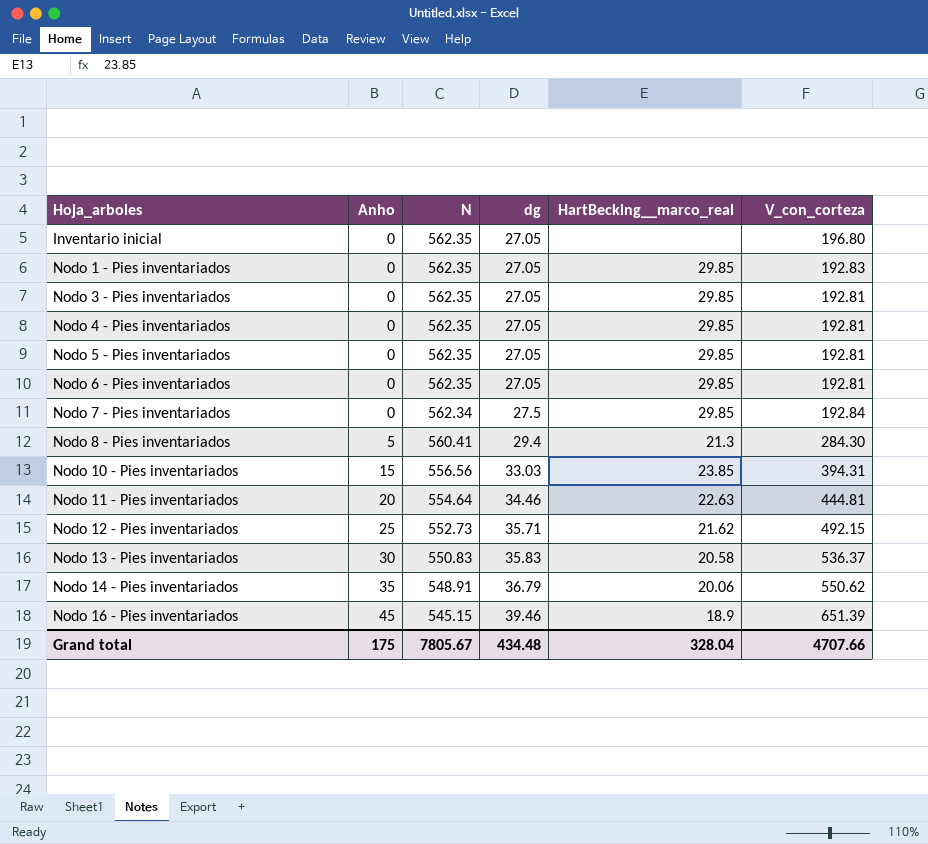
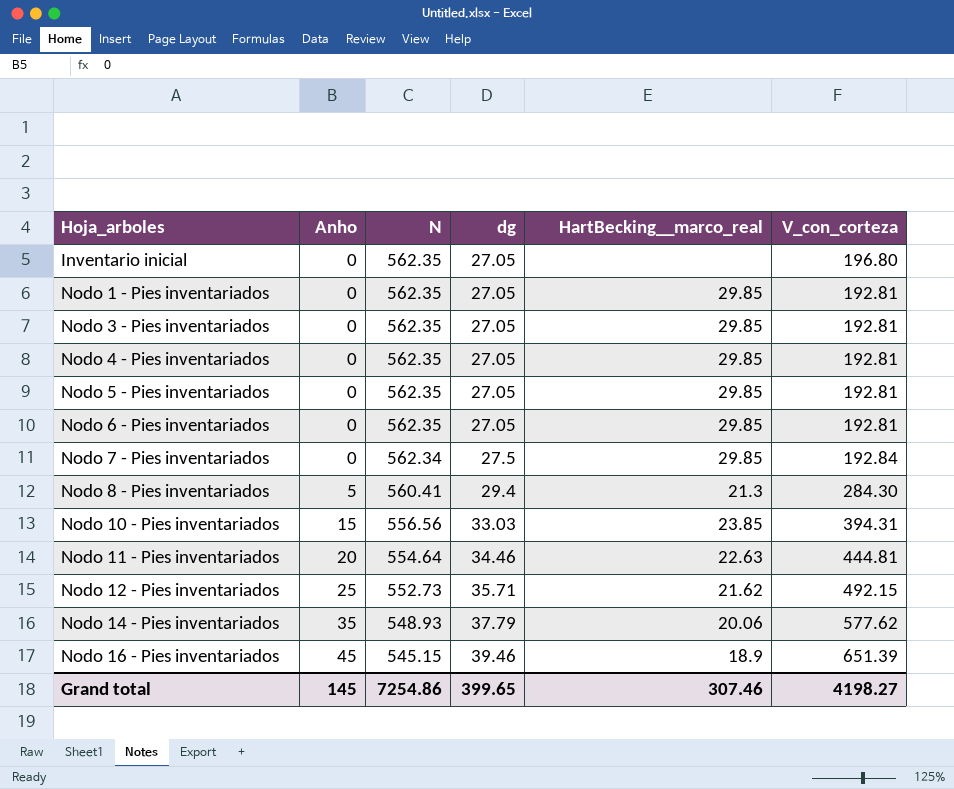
row Nodo 13 - Pies inventariados: 30 | 550.83 | 35.83 | 20.58 | 536.37 -> none
Nodo 1 - Pies inventariados | V_con_corteza: 192.83 -> 192.81
Nodo 14 - Pies inventariados | N: 548.91 -> 548.93
Nodo 14 - Pies inventariados | dg: 36.79 -> 37.79
Nodo 14 - Pies inventariados | V_con_corteza: 550.62 -> 577.62
Grand total | Anho: 175 -> 145
Grand total | N: 7805.67 -> 7254.86
Grand total | dg: 434.48 -> 399.65
Grand total | HartBecking__marco_real: 328.04 -> 307.46
Grand total | V_con_corteza: 4707.66 -> 4198.27

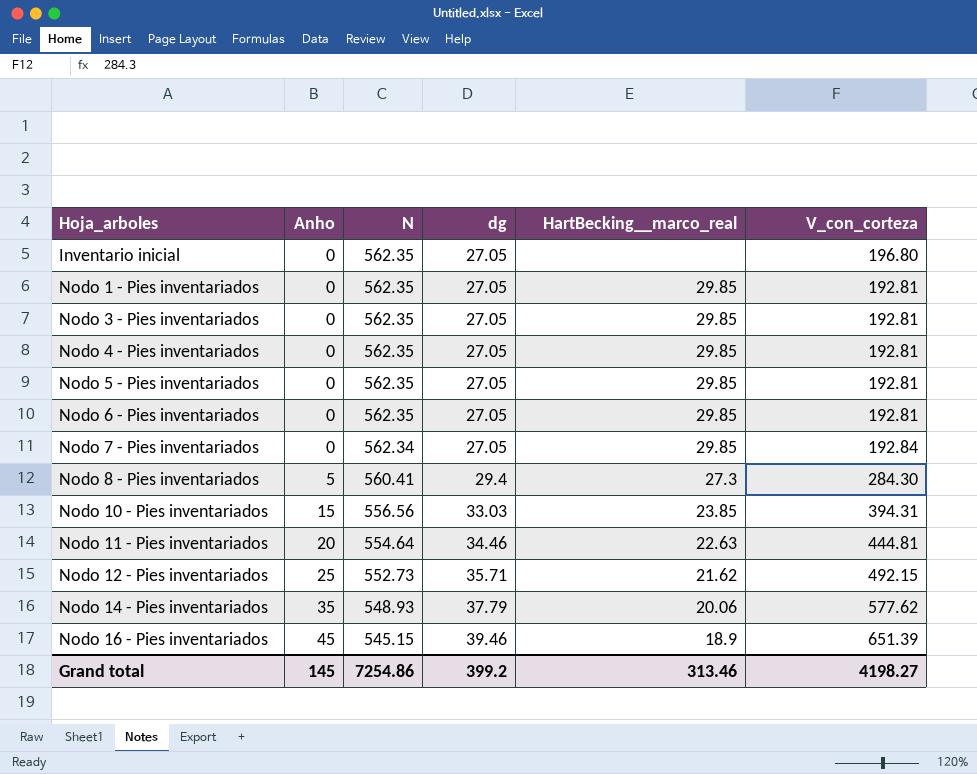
Nodo 7 - Pies inventariados | dg: 27.5 -> 27.05
Nodo 8 - Pies inventariados | HartBecking__marco_real: 21.3 -> 27.3
Grand total | dg: 399.65 -> 399.2
Grand total | HartBecking__marco_real: 307.46 -> 313.46

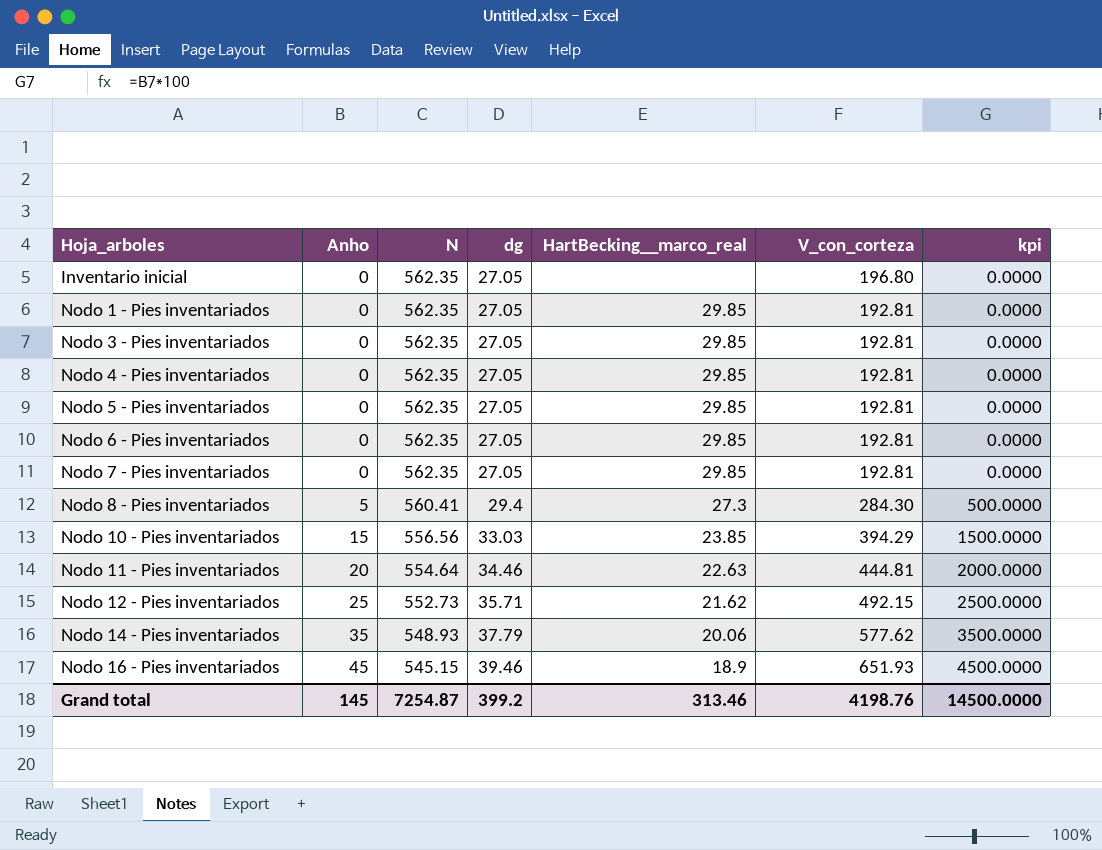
column kpi | formula: none -> [Anho] * 100
Nodo 7 - Pies inventariados | N: 562.34 -> 562.35
Nodo 7 - Pies inventariados | V_con_corteza: 192.84 -> 192.81
Nodo 10 - Pies inventariados | V_con_corteza: 394.31 -> 394.29
Nodo 16 - Pies inventariados | V_con_corteza: 651.39 -> 651.93
Grand total | N: 7254.86 -> 7254.87
Grand total | V_con_corteza: 4198.27 -> 4198.76

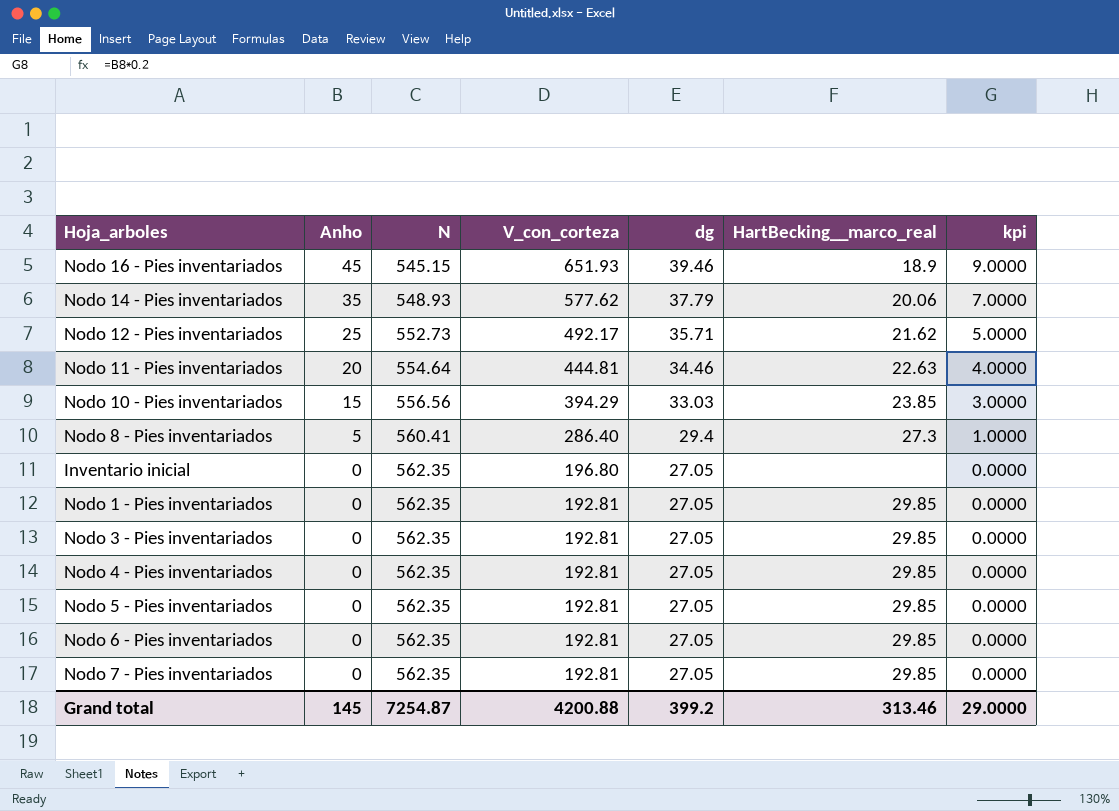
row order: Hoja_arboles ascending -> Anho descending
column V_con_corteza | position: 6 -> 4
column kpi | formula: [Anho] * 100 -> [Anho] * 0.2
Nodo 12 - Pies inventariados | V_con_corteza: 492.15 -> 492.17
Nodo 8 - Pies inventariados | V_con_corteza: 284.30 -> 286.40
Grand total | V_con_corteza: 4198.76 -> 4200.88
Grand total | kpi: 14500.0000 -> 29.0000

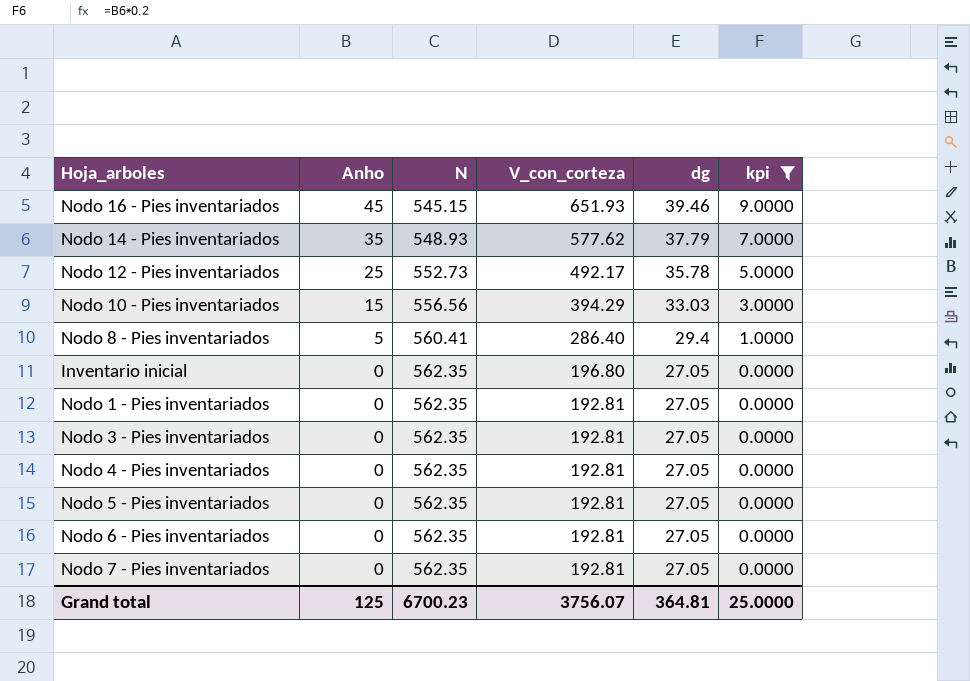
filter: none -> kpi != 4.0000
column HartBecking__marco_real | position: 6 -> none
Nodo 12 - Pies inventariados | dg: 35.71 -> 35.78
Grand total | Anho: 145 -> 125
Grand total | N: 7254.87 -> 6700.23
Grand total | V_con_corteza: 4200.88 -> 3756.07
Grand total | dg: 399.2 -> 364.81
Grand total | kpi: 29.0000 -> 25.0000

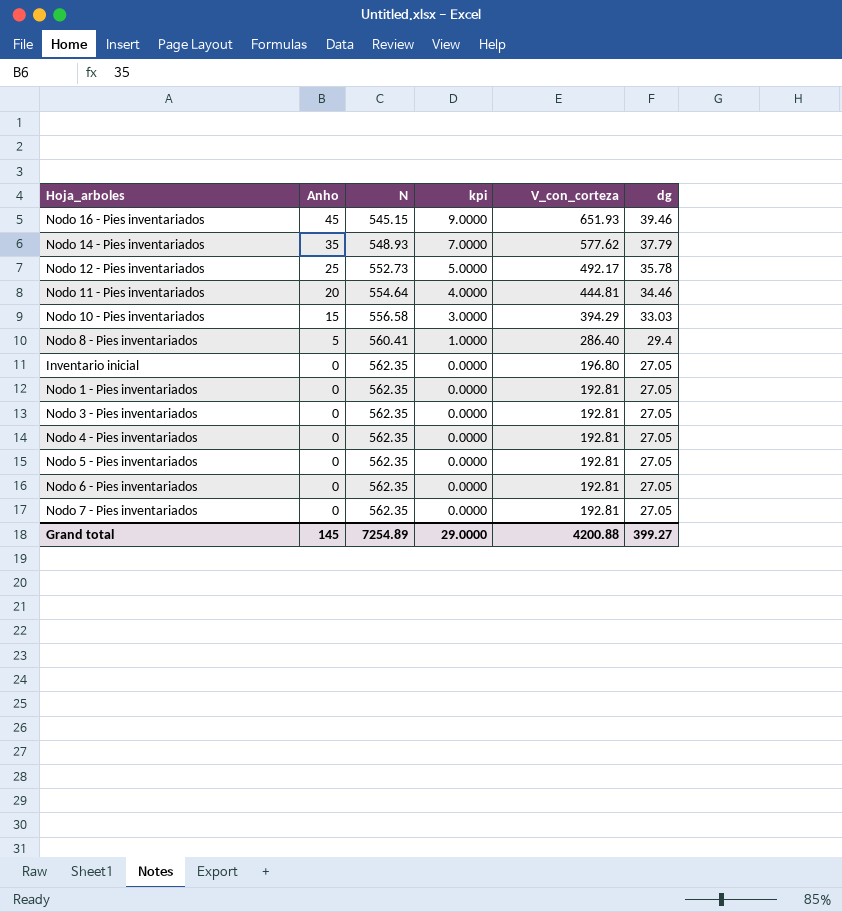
filter: kpi != 4.0000 -> none
column kpi | position: 6 -> 4
Nodo 10 - Pies inventariados | N: 556.56 -> 556.58
Grand total | Anho: 125 -> 145
Grand total | N: 6700.23 -> 7254.89
Grand total | kpi: 25.0000 -> 29.0000
Grand total | V_con_corteza: 3756.07 -> 4200.88
Grand total | dg: 364.81 -> 399.27

